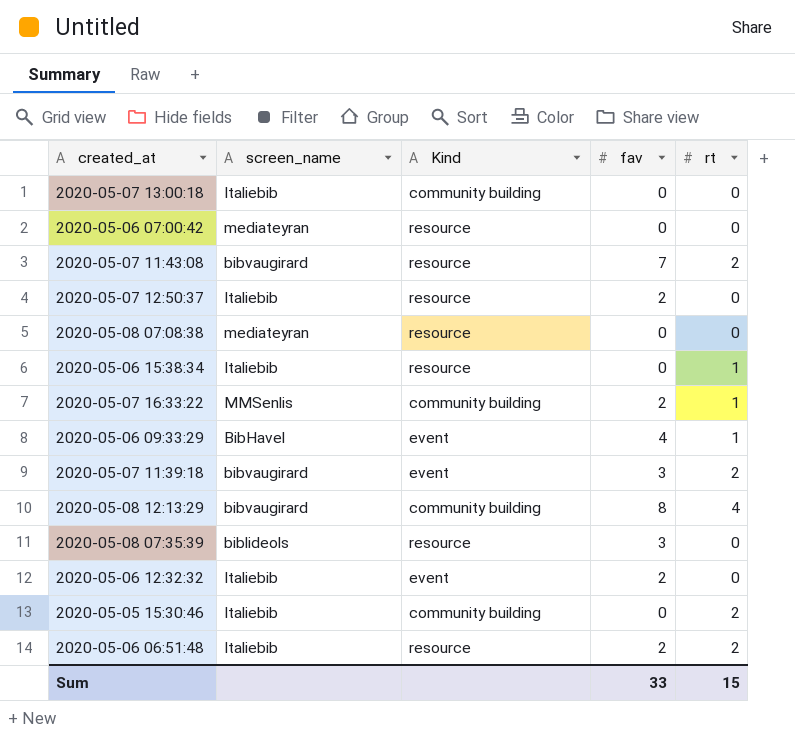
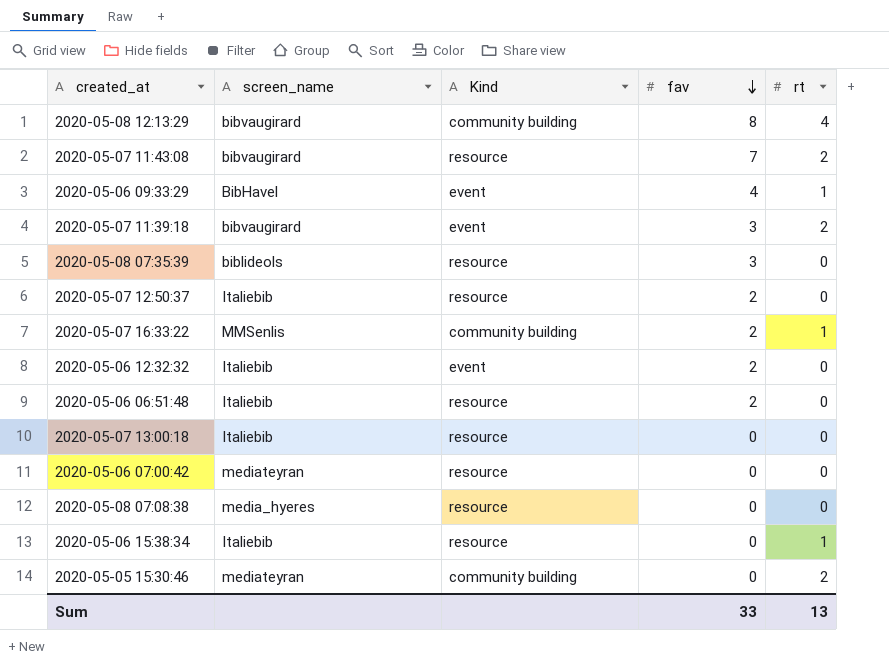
row order: none -> fav descending
2020-05-06 06:51:48 | rt: 2 -> 0
2020-05-07 13:00:18 | Kind: community building -> resource
2020-05-08 07:08:38 | screen_name: mediateyran -> media_hyeres
2020-05-05 15:30:46 | screen_name: Italiebib -> mediateyran
Sum | rt: 15 -> 13

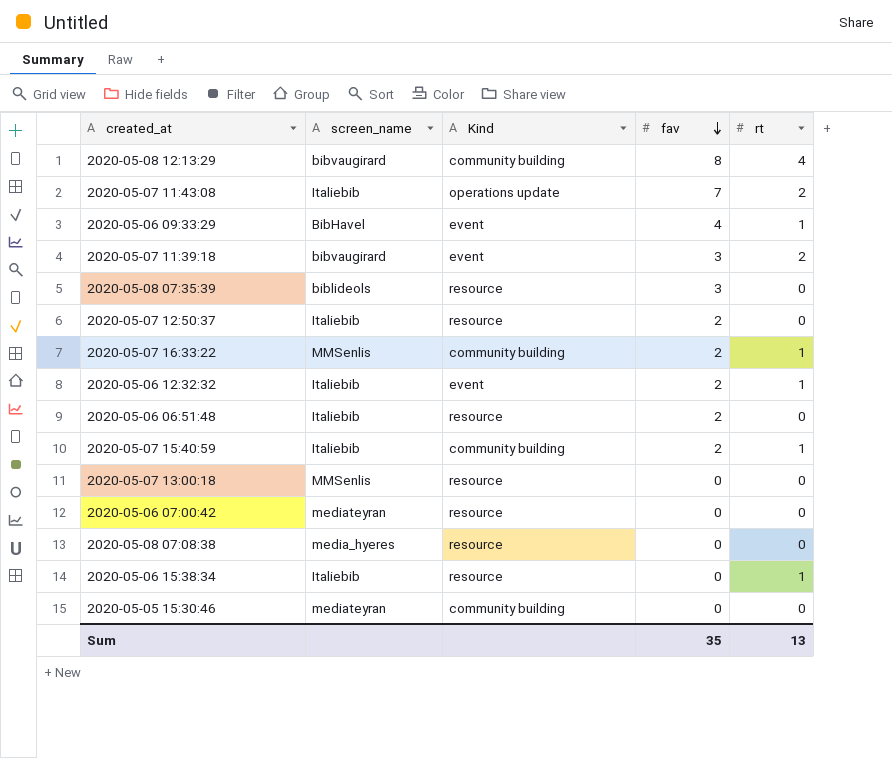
2020-05-07 11:43:08 | screen_name: bibvaugirard -> Italiebib
2020-05-07 11:43:08 | Kind: resource -> operations update
2020-05-06 12:32:32 | rt: 0 -> 1
row 2020-05-07 15:40:59: none -> Italiebib | community building | 2 | 1
2020-05-07 13:00:18 | screen_name: Italiebib -> MMSenlis
2020-05-05 15:30:46 | rt: 2 -> 0
Sum | fav: 33 -> 35

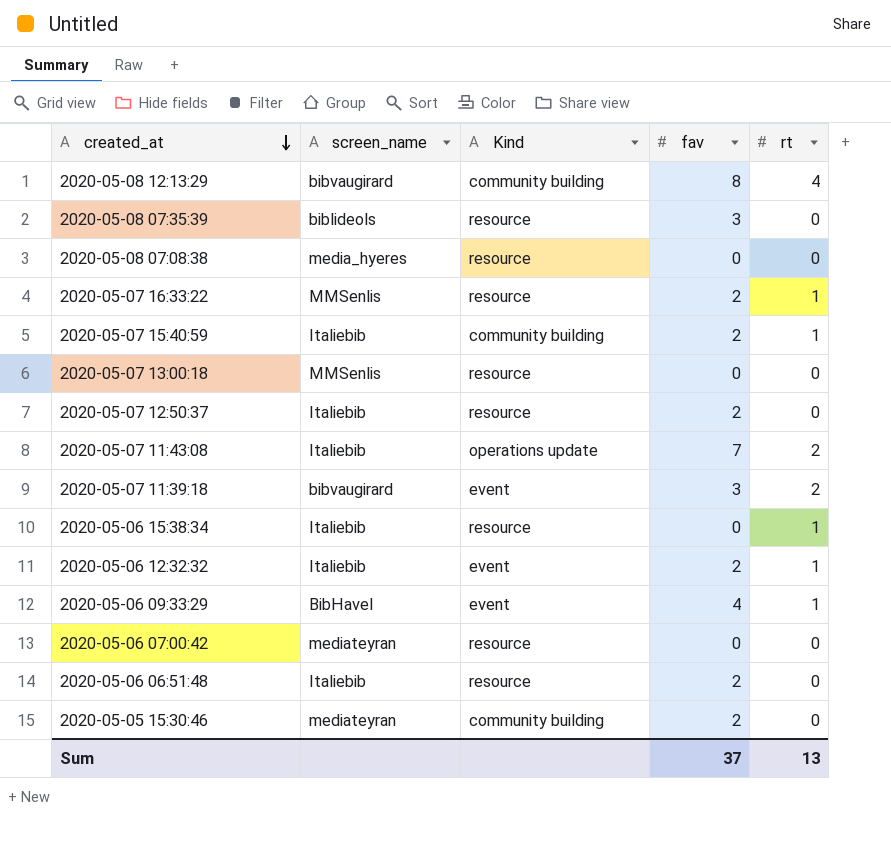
row order: fav descending -> created_at descending
2020-05-07 16:33:22 | Kind: community building -> resource
2020-05-05 15:30:46 | fav: 0 -> 2
Sum | fav: 35 -> 37

